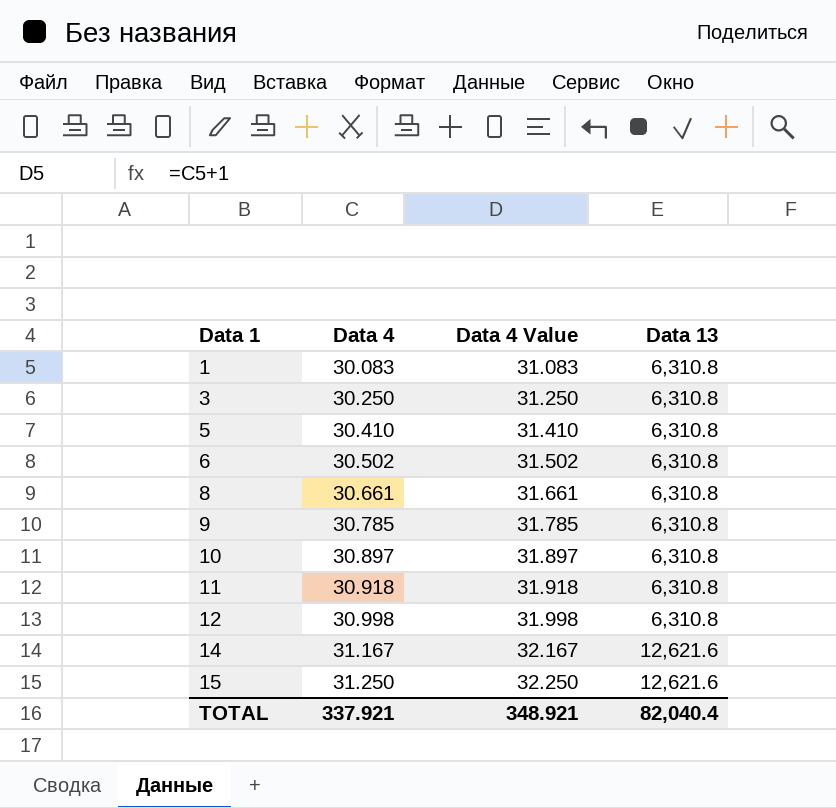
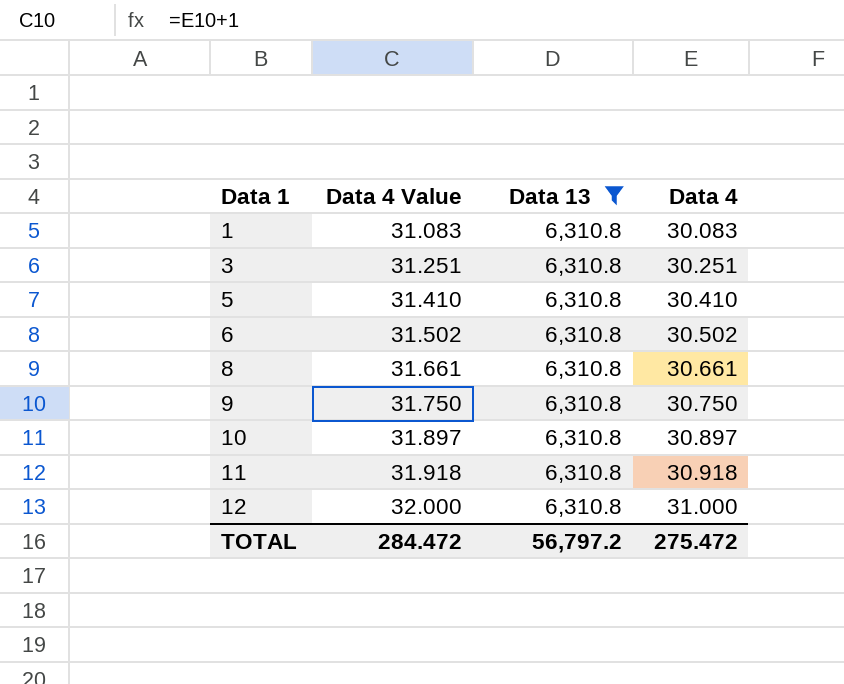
filter: none -> Data 13 = 6,310.8
column Data 4 | position: 2 -> 4
3 | Data 4 Value: 31.250 -> 31.251
3 | Data 4: 30.250 -> 30.251
9 | Data 4 Value: 31.785 -> 31.750
9 | Data 4: 30.785 -> 30.750
12 | Data 4 Value: 31.998 -> 32.000
12 | Data 4: 30.998 -> 31.000
TOTAL | Data 4 Value: 348.921 -> 284.472
TOTAL | Data 13: 82,040.4 -> 56,797.2
TOTAL | Data 4: 337.921 -> 275.472

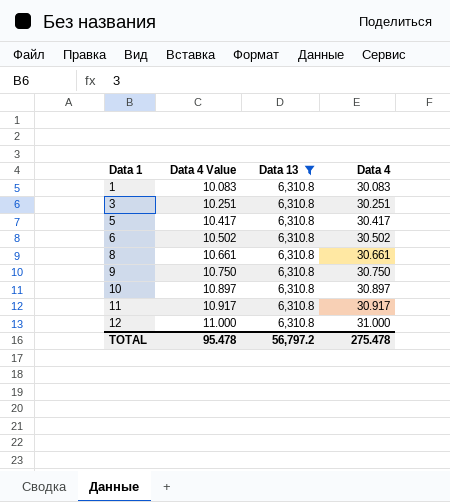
column Data 4 Value | formula: [Data 4] + 1 -> [Data 4] - 20
5 | Data 4: 30.410 -> 30.417
11 | Data 4: 30.918 -> 30.917
TOTAL | Data 4 Value: 284.472 -> 95.478
TOTAL | Data 4: 275.472 -> 275.478

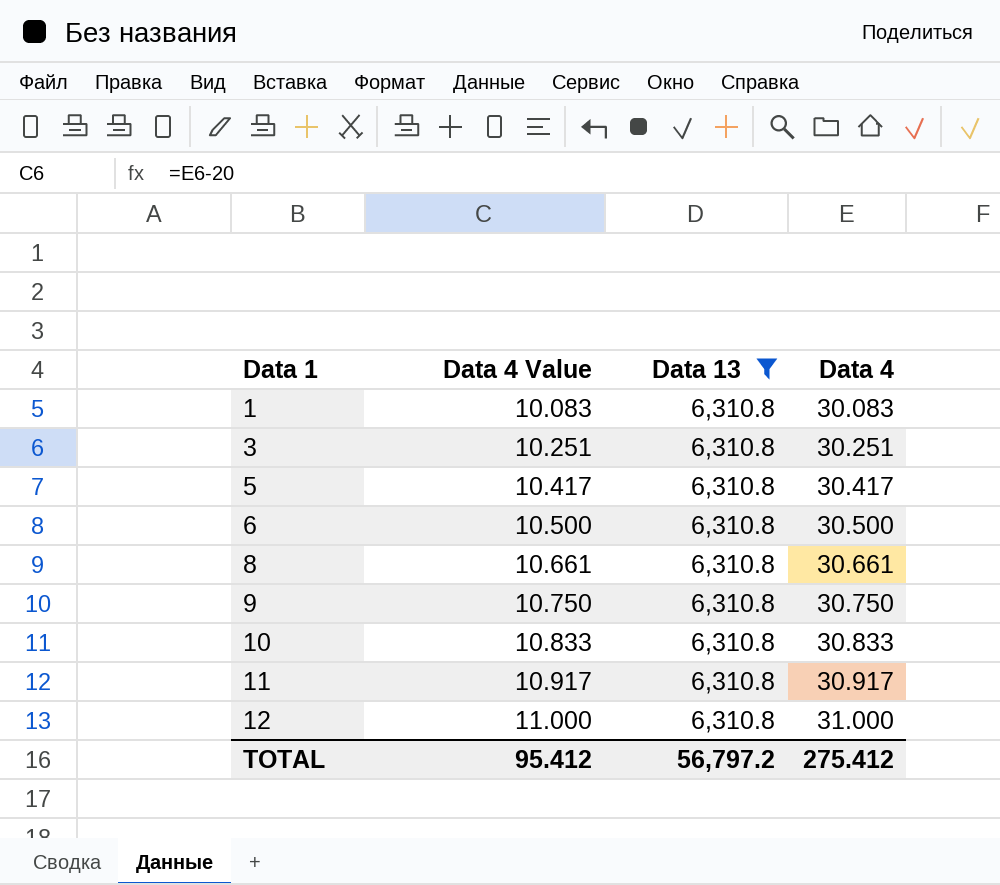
6 | Data 4 Value: 10.502 -> 10.500
6 | Data 4: 30.502 -> 30.500
10 | Data 4 Value: 10.897 -> 10.833
10 | Data 4: 30.897 -> 30.833
TOTAL | Data 4 Value: 95.478 -> 95.412
TOTAL | Data 4: 275.478 -> 275.412

